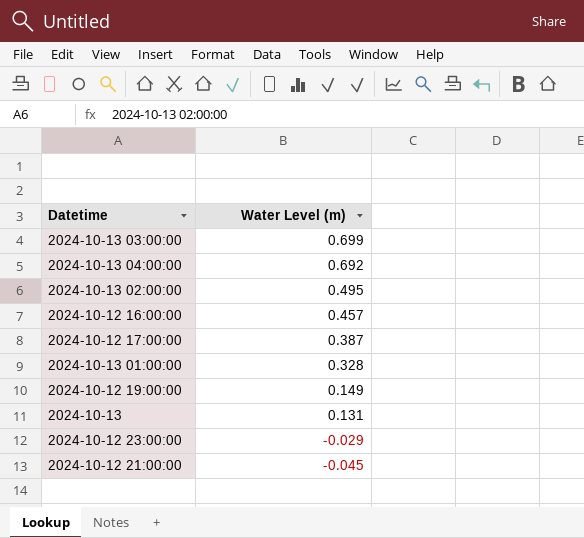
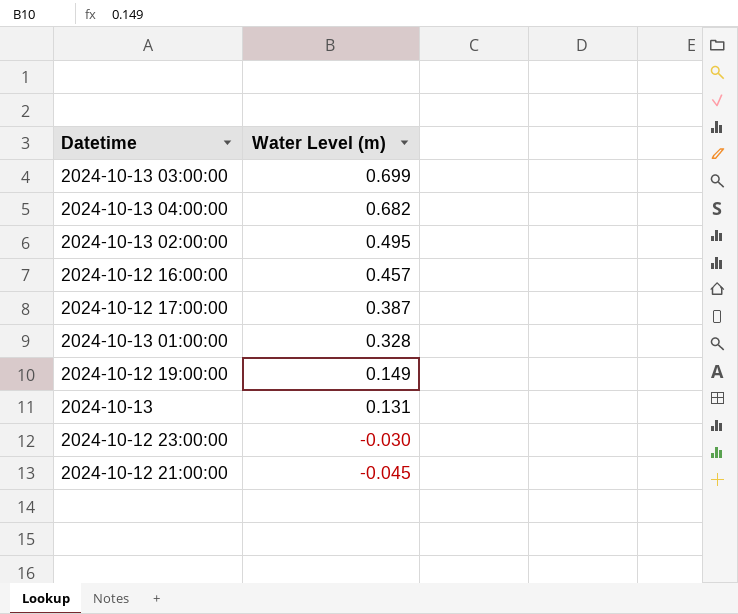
2024-10-13 04:00:00 | Water Level (m): 0.692 -> 0.682
2024-10-12 23:00:00 | Water Level (m): -0.029 -> -0.030

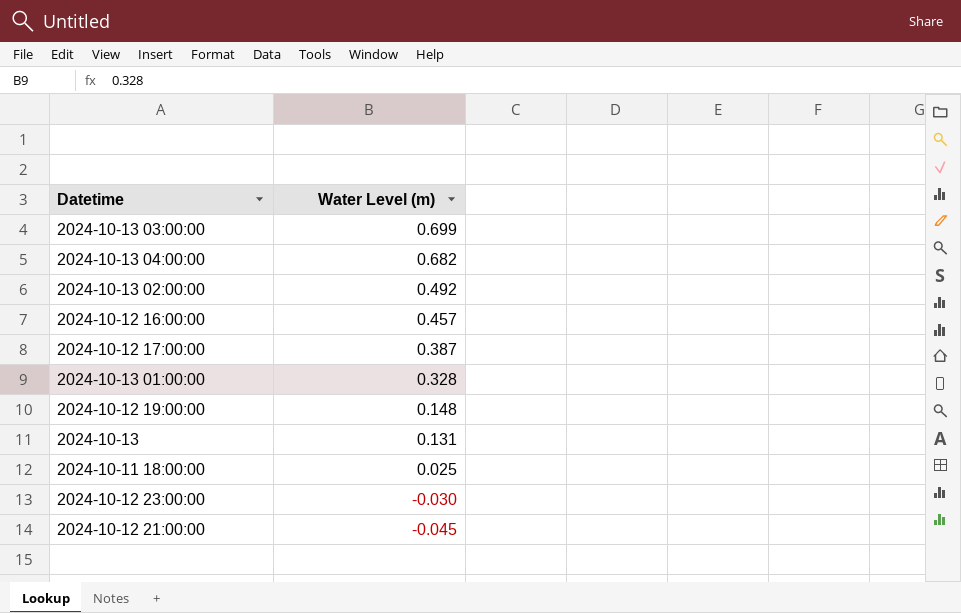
2024-10-13 02:00:00 | Water Level (m): 0.495 -> 0.492
2024-10-12 19:00:00 | Water Level (m): 0.149 -> 0.148
row 2024-10-11 18:00:00: none -> 0.025

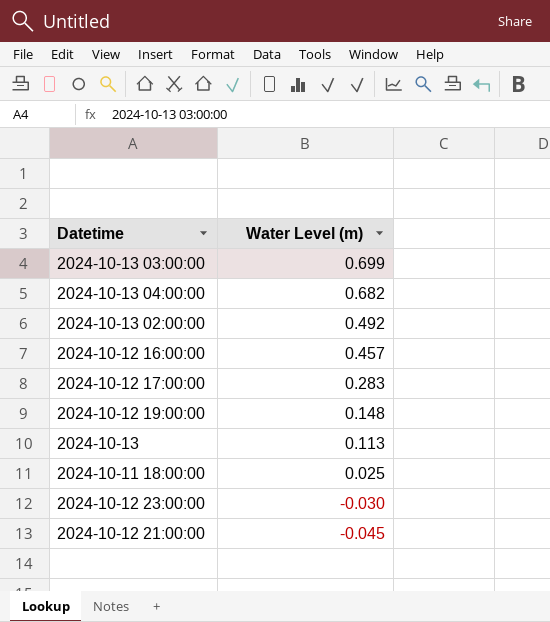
row 2024-10-13 01:00:00: 0.328 -> none
2024-10-12 17:00:00 | Water Level (m): 0.387 -> 0.283
2024-10-13 | Water Level (m): 0.131 -> 0.113

